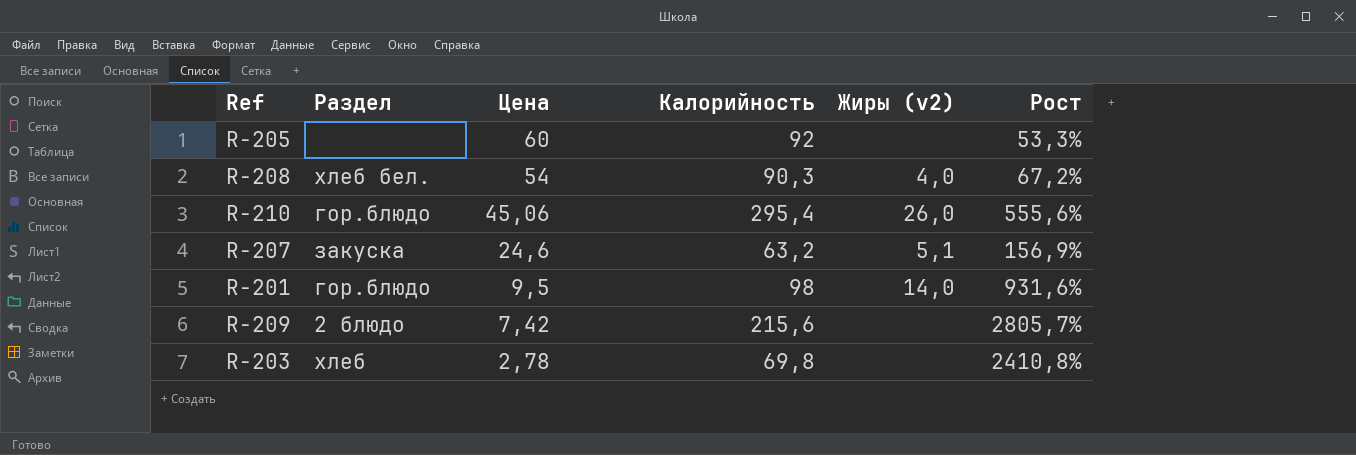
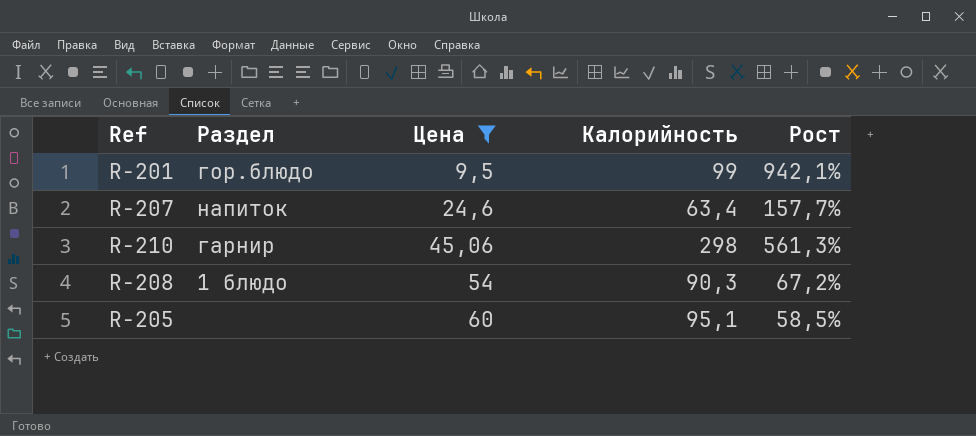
filter: none -> Цена >= 9,5
row order: Цена descending -> Цена ascending
column Жиры (v2) | position: 5 -> none
R-201 | Калорийность: 98 -> 99
R-201 | Рост: 931,6% -> 942,1%
R-207 | Раздел: закуска -> напиток
R-207 | Калорийность: 63,2 -> 63,4
R-207 | Рост: 156,9% -> 157,7%
R-210 | Раздел: гор.блюдо -> гарнир
R-210 | Калорийность: 295,4 -> 298
R-210 | Рост: 555,6% -> 561,3%
R-208 | Раздел: хлеб бел. -> 1 блюдо
R-205 | Калорийность: 92 -> 95,1
R-205 | Рост: 53,3% -> 58,5%

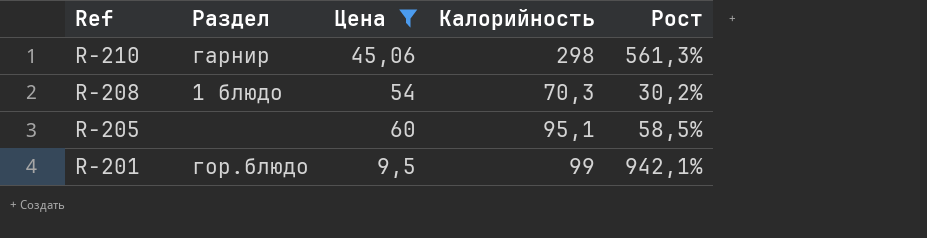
row order: Цена ascending -> Ref descending
row R-207: напиток | 24,6 | 63,4 | 157,7% -> none
R-208 | Калорийность: 90,3 -> 70,3
R-208 | Рост: 67,2% -> 30,2%

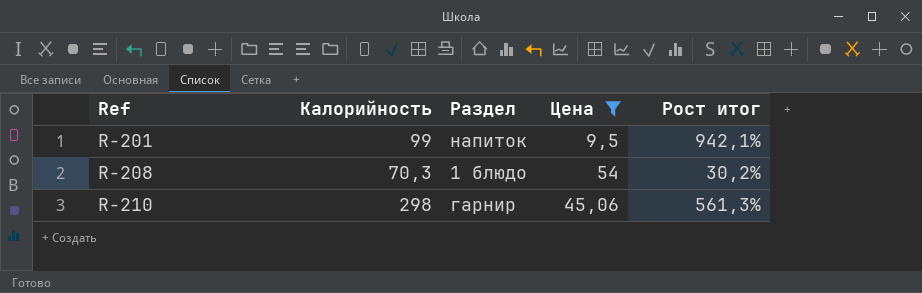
row order: Ref descending -> Ref ascending
column Калорийность | position: 4 -> 2
column name: Рост -> Рост итог
row R-205: none | 60 | 95,1 | 58,5% -> none
R-201 | Раздел: гор.блюдо -> напиток

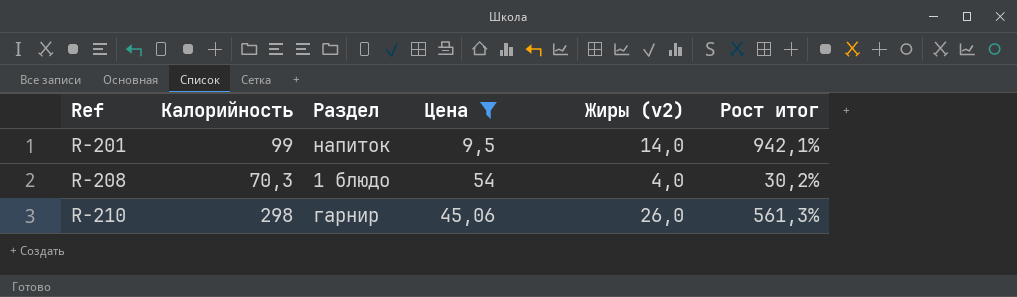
column Жиры (v2) | position: none -> 5

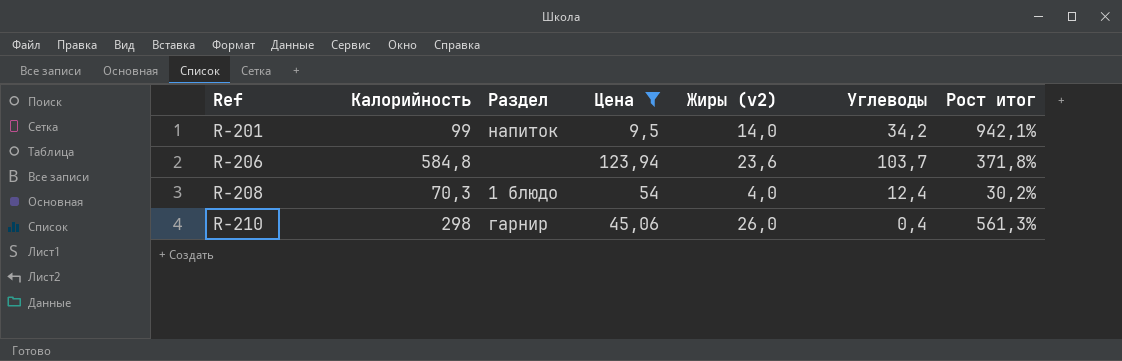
column Углеводы | position: none -> 6
row R-206: none -> 584,8 | none | 123,94 | 23,6 | 103,7 | 371,8%

